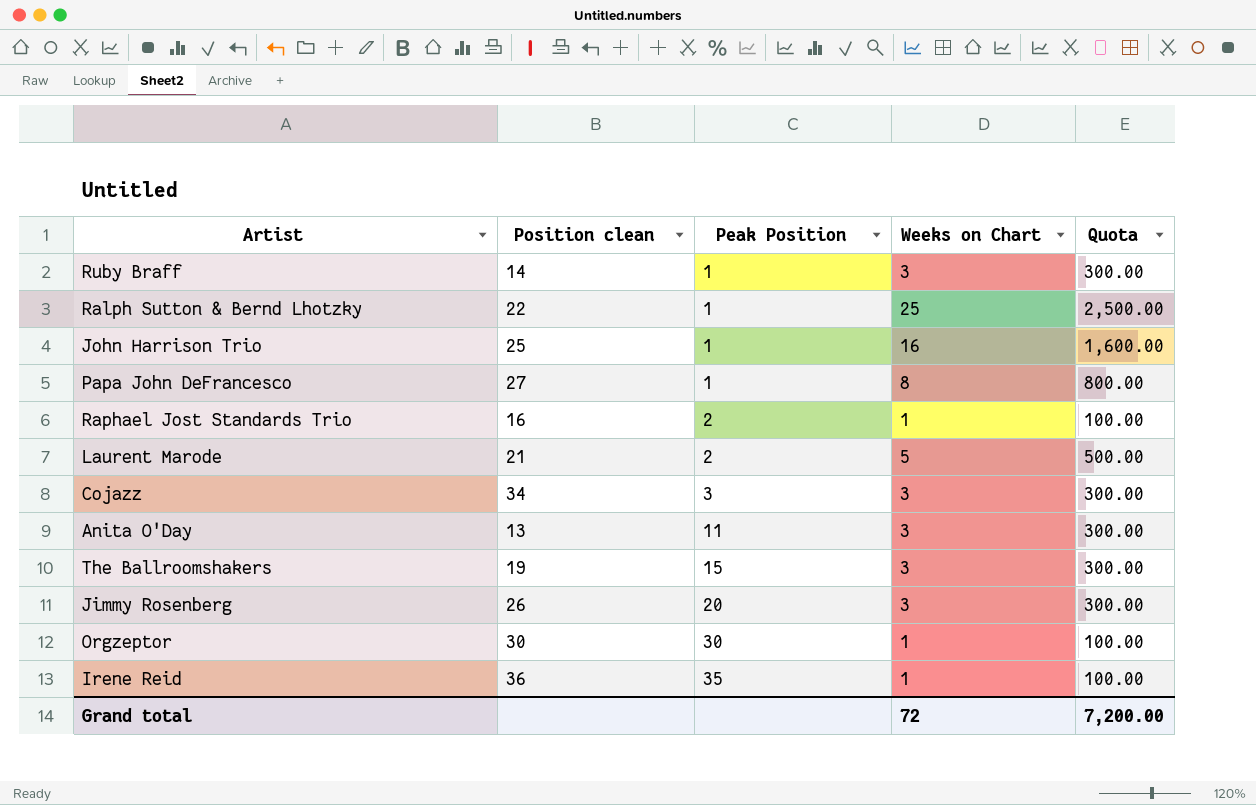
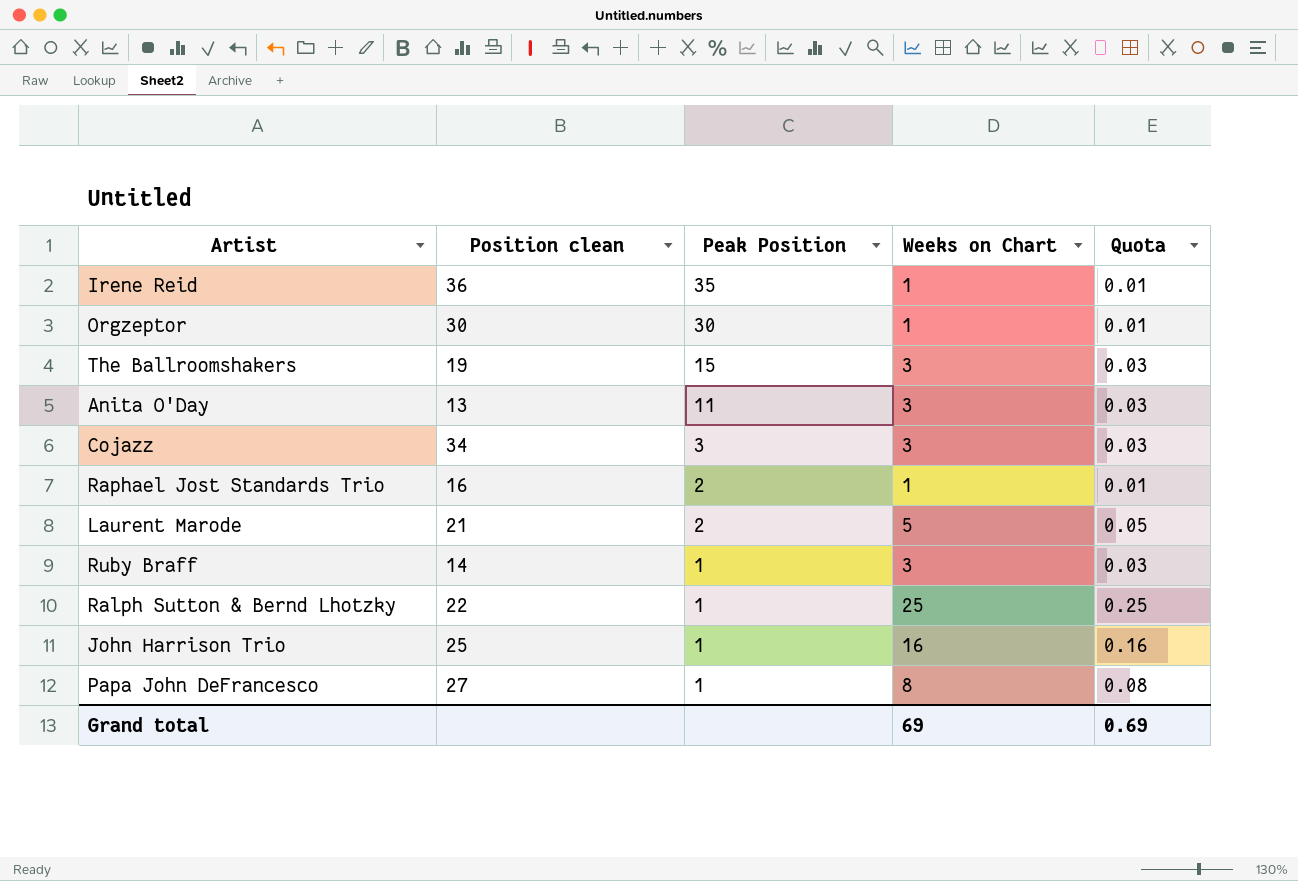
row order: Peak Position ascending -> Peak Position descending
column Quota | formula: [Weeks on Chart] * 100 -> [Weeks on Chart] * 0.01
row Jimmy Rosenberg: 26 | 20 | 3 | 300.00 -> none
Grand total | Weeks on Chart: 72 -> 69
Grand total | Quota: 7,200.00 -> 0.69

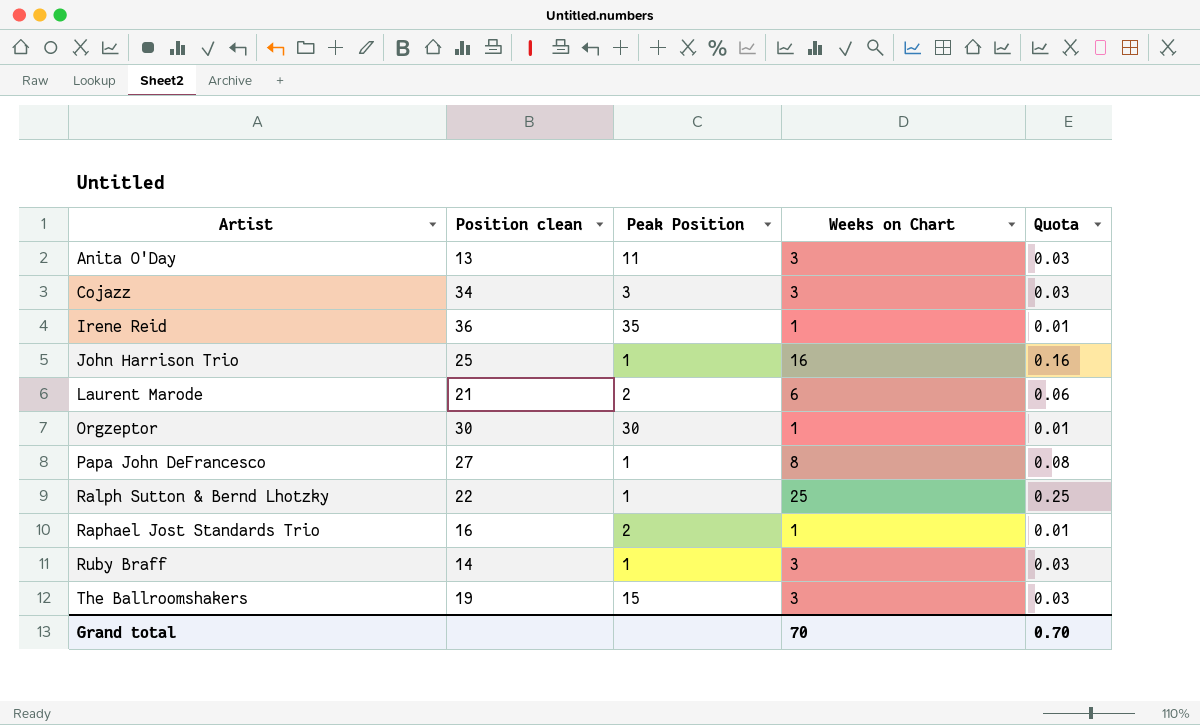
row order: Peak Position descending -> Artist ascending
Laurent Marode | Weeks on Chart: 5 -> 6
Laurent Marode | Quota: 0.05 -> 0.06
Grand total | Weeks on Chart: 69 -> 70
Grand total | Quota: 0.69 -> 0.70

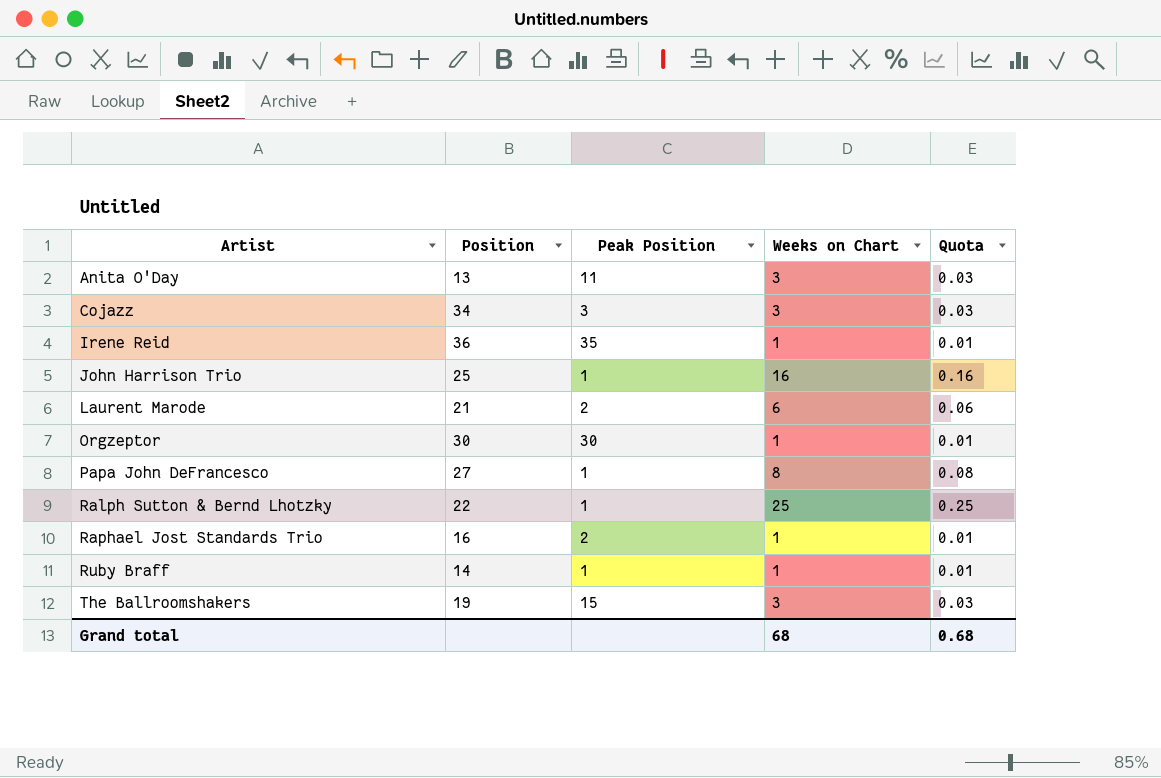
column name: Position clean -> Position
Ruby Braff | Weeks on Chart: 3 -> 1
Ruby Braff | Quota: 0.03 -> 0.01
Grand total | Weeks on Chart: 70 -> 68
Grand total | Quota: 0.70 -> 0.68

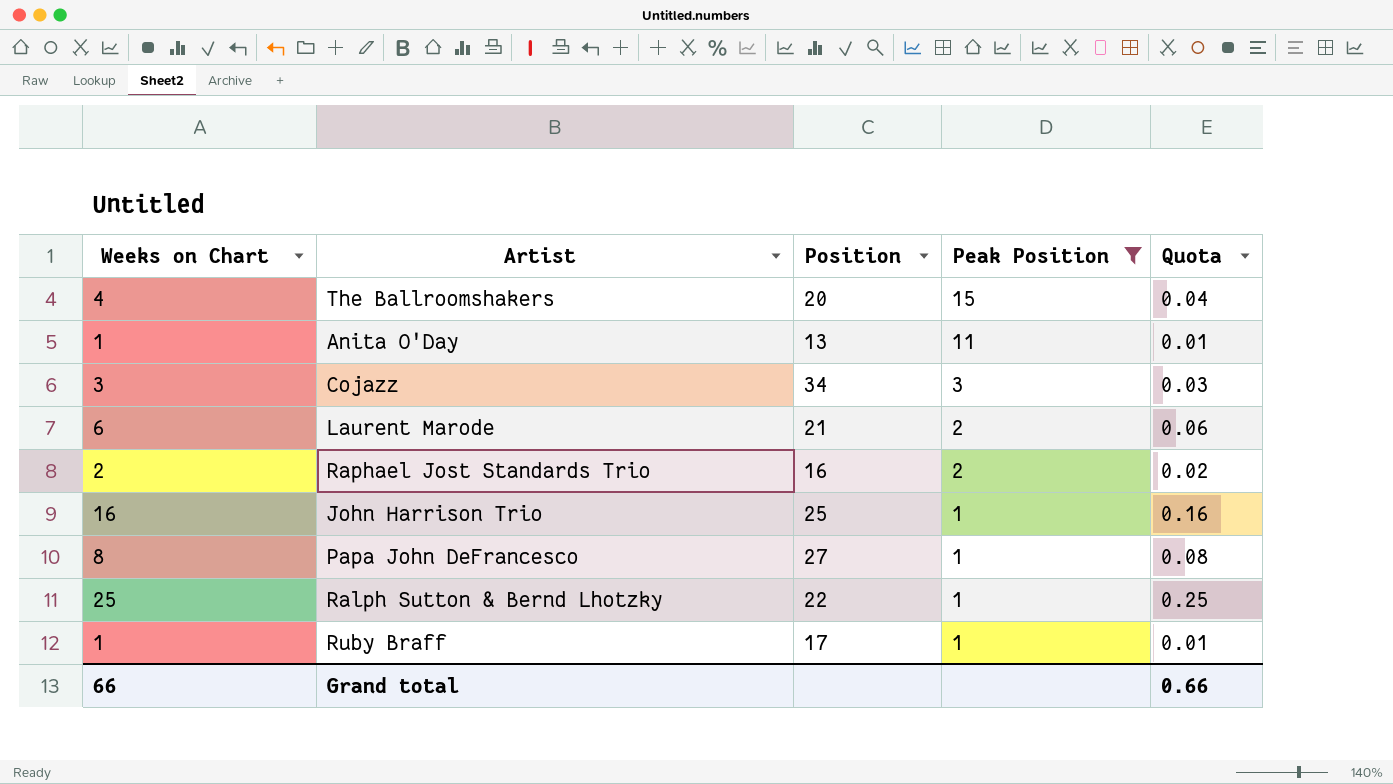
filter: none -> Peak Position <= 15
row order: Artist ascending -> Peak Position descending
column Weeks on Chart | position: 4 -> 1
The Ballroomshakers | Weeks on Chart: 3 -> 4
The Ballroomshakers | Position: 19 -> 20
The Ballroomshakers | Quota: 0.03 -> 0.04
Anita O'Day | Weeks on Chart: 3 -> 1
Anita O'Day | Quota: 0.03 -> 0.01
Raphael Jost Standards Trio | Weeks on Chart: 1 -> 2
Raphael Jost Standards Trio | Quota: 0.01 -> 0.02
Ruby Braff | Position: 14 -> 17
Grand total | Weeks on Chart: 68 -> 66
Grand total | Quota: 0.68 -> 0.66

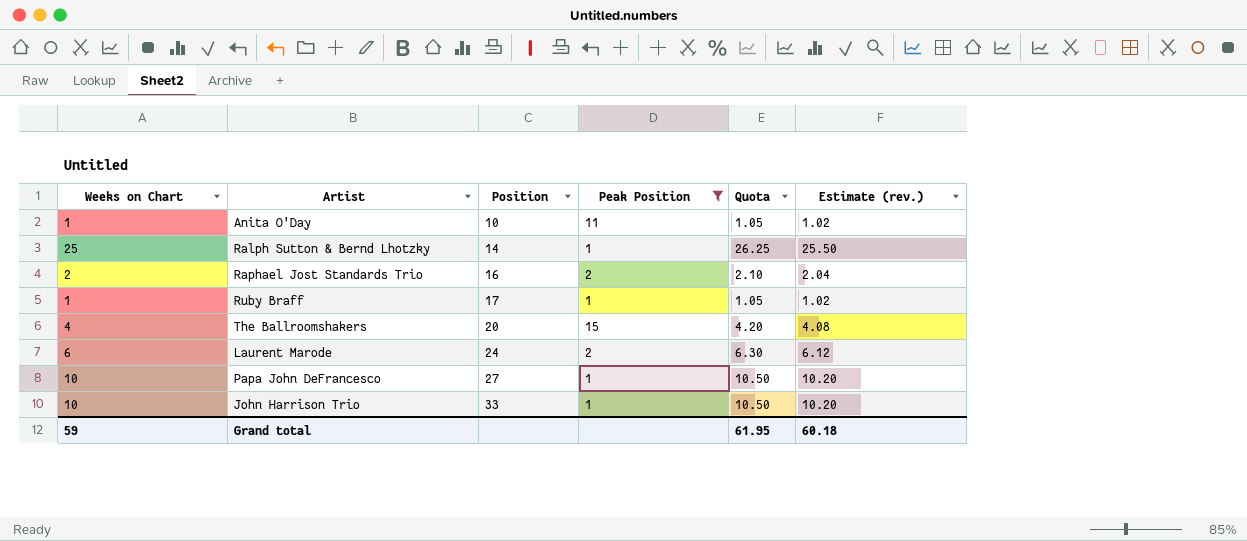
row order: Peak Position descending -> Position ascending
column Quota | formula: [Weeks on Chart] * 0.01 -> [Weeks on Chart] * 1.05
column Estimate (rev.) | formula: none -> [Weeks on Chart] * 1.02
row Cojazz: 3 | 34 | 3 | 0.03 -> none
Anita O'Day | Position: 13 -> 10
Ralph Sutton & Bernd Lhotzky | Position: 22 -> 14
Laurent Marode | Position: 21 -> 24
Papa John DeFrancesco | Weeks on Chart: 8 -> 10
John Harrison Trio | Weeks on Chart: 16 -> 10
John Harrison Trio | Position: 25 -> 33
Grand total | Weeks on Chart: 66 -> 59
Grand total | Quota: 0.66 -> 61.95

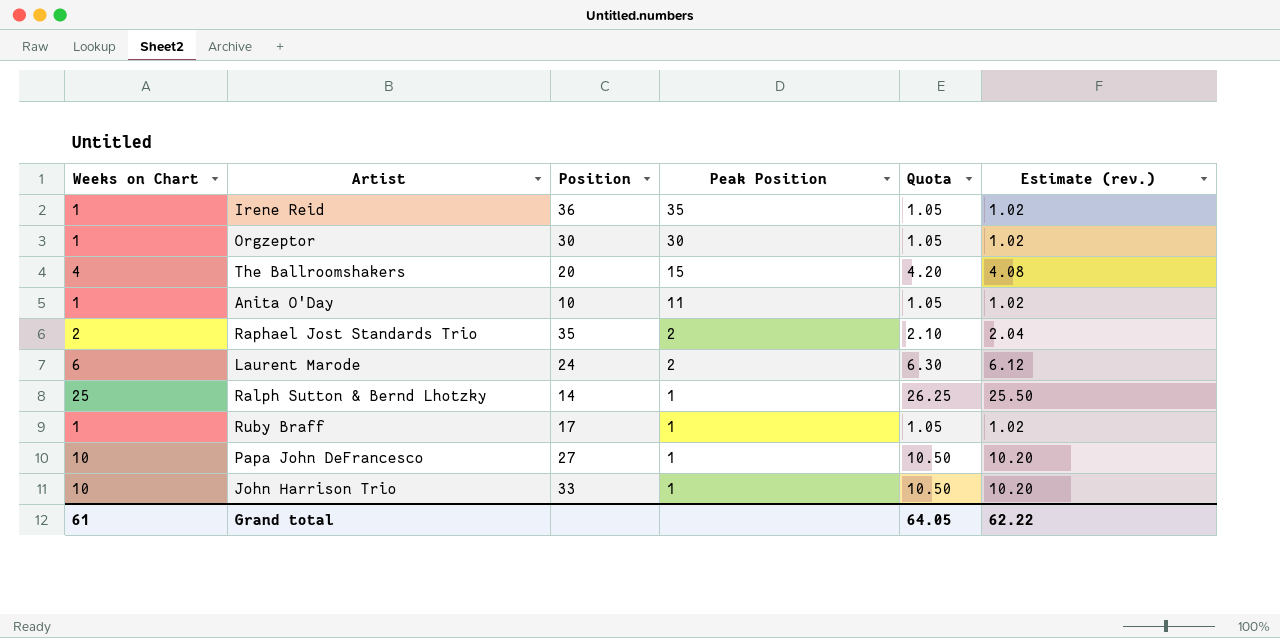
filter: Peak Position <= 15 -> none
row order: Position ascending -> Peak Position descending
Raphael Jost Standards Trio | Position: 16 -> 35
Grand total | Weeks on Chart: 59 -> 61
Grand total | Quota: 61.95 -> 64.05
Grand total | Estimate (rev.): 60.18 -> 62.22

